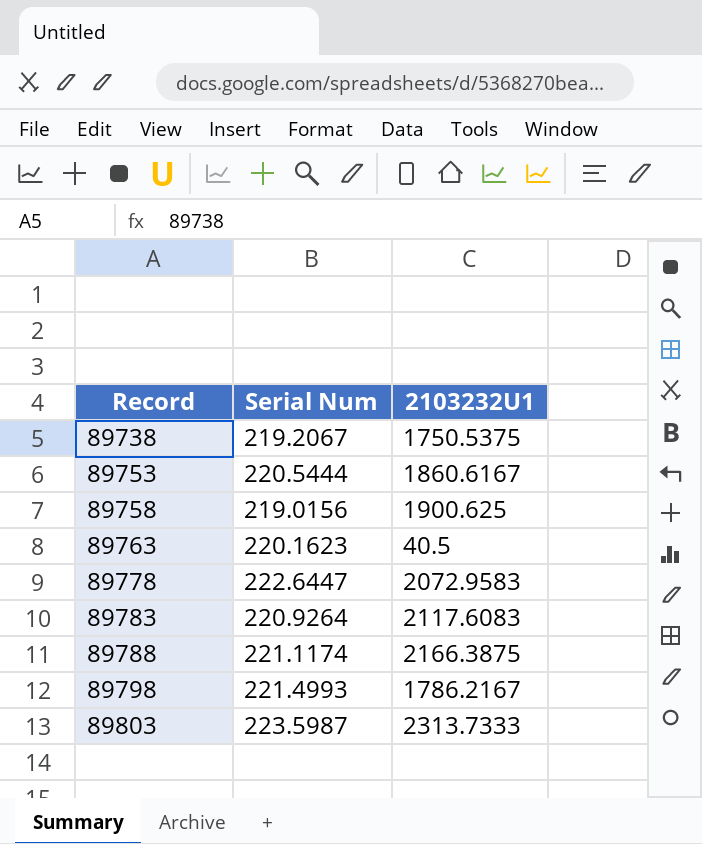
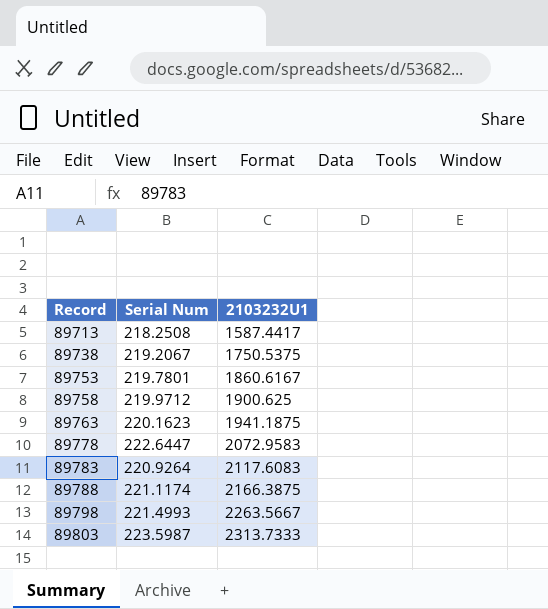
row 89713: none -> 218.2508 | 1587.4417
89753 | Serial Num: 220.5444 -> 219.7801
89758 | Serial Num: 219.0156 -> 219.9712
89763 | 2103232U1: 40.5 -> 1941.1875
89798 | 2103232U1: 1786.2167 -> 2263.5667

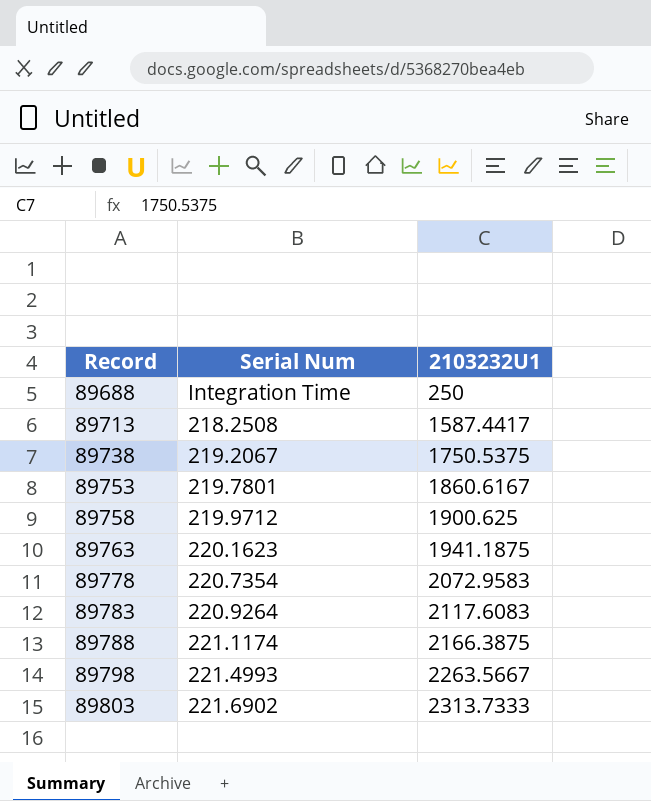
row 89688: none -> Integration Time | 250
89778 | Serial Num: 222.6447 -> 220.7354
89803 | Serial Num: 223.5987 -> 221.6902

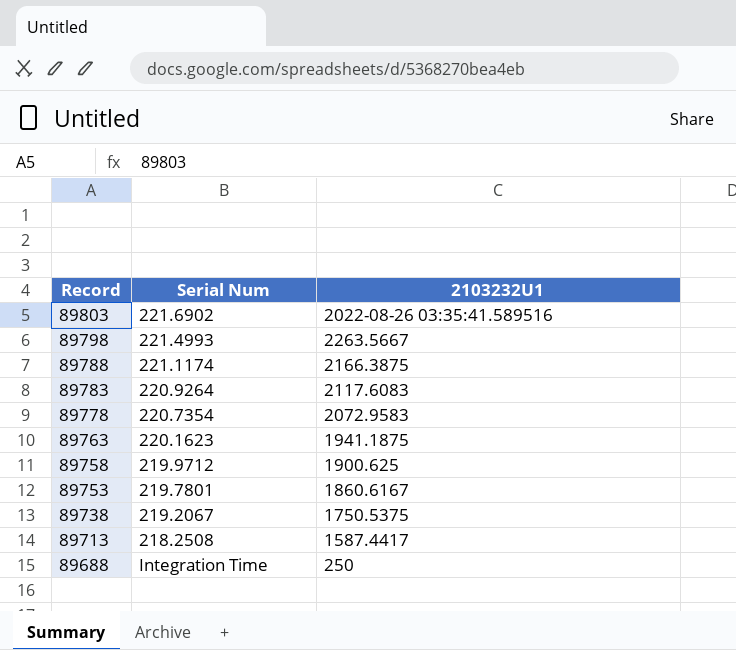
row order: Record ascending -> Record descending
89803 | 2103232U1: 2313.7333 -> 2022-08-26 03:35:41.589516

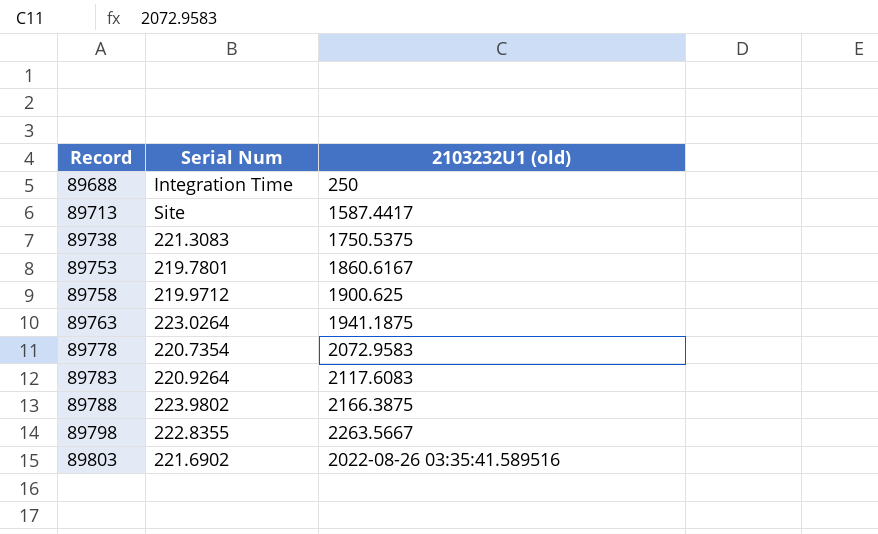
row order: Record descending -> Record ascending
column name: 2103232U1 -> 2103232U1 (old)
89713 | Serial Num: 218.2508 -> Site
89738 | Serial Num: 219.2067 -> 221.3083
89763 | Serial Num: 220.1623 -> 223.0264
89788 | Serial Num: 221.1174 -> 223.9802
89798 | Serial Num: 221.4993 -> 222.8355

